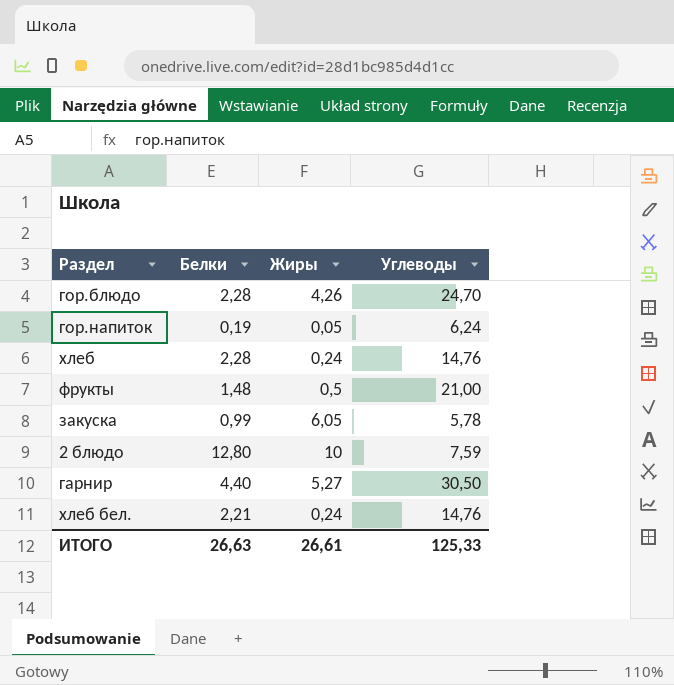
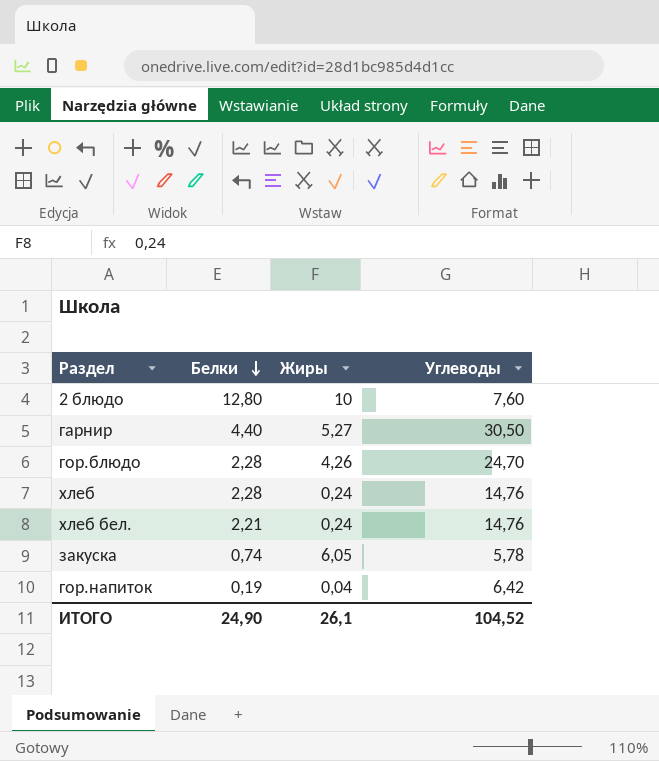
row order: none -> Белки descending
row фрукты: 1,48 | 0,5 | 21,00 -> none
2 блюдо | Углеводы: 7,59 -> 7,60
закуска | Белки: 0,99 -> 0,74
гор.напиток | Жиры: 0,05 -> 0,04
гор.напиток | Углеводы: 6,24 -> 6,42
ИТОГО | Белки: 26,63 -> 24,90
ИТОГО | Жиры: 26,61 -> 26,1
ИТОГО | Углеводы: 125,33 -> 104,52

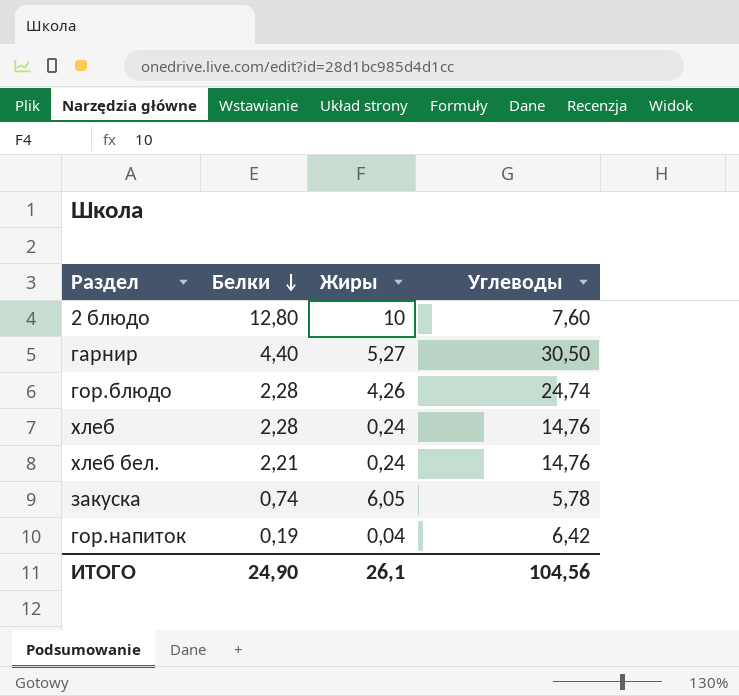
гор.блюдо | Углеводы: 24,70 -> 24,74
ИТОГО | Углеводы: 104,52 -> 104,56

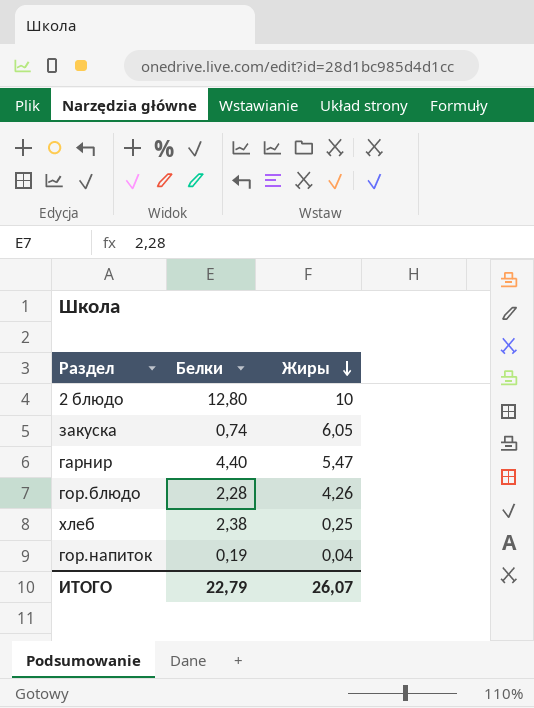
row order: Белки descending -> Жиры descending
column Углеводы | position: 4 -> none
row хлеб бел.: 2,21 | 0,24 | 14,76 -> none
гарнир | Жиры: 5,27 -> 5,47
хлеб | Белки: 2,28 -> 2,38
хлеб | Жиры: 0,24 -> 0,25
ИТОГО | Белки: 24,90 -> 22,79
ИТОГО | Жиры: 26,1 -> 26,07

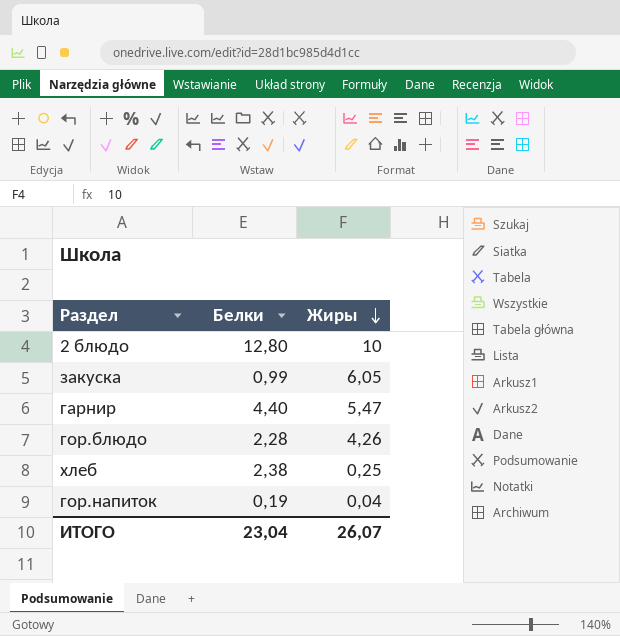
закуска | Белки: 0,74 -> 0,99
ИТОГО | Белки: 22,79 -> 23,04

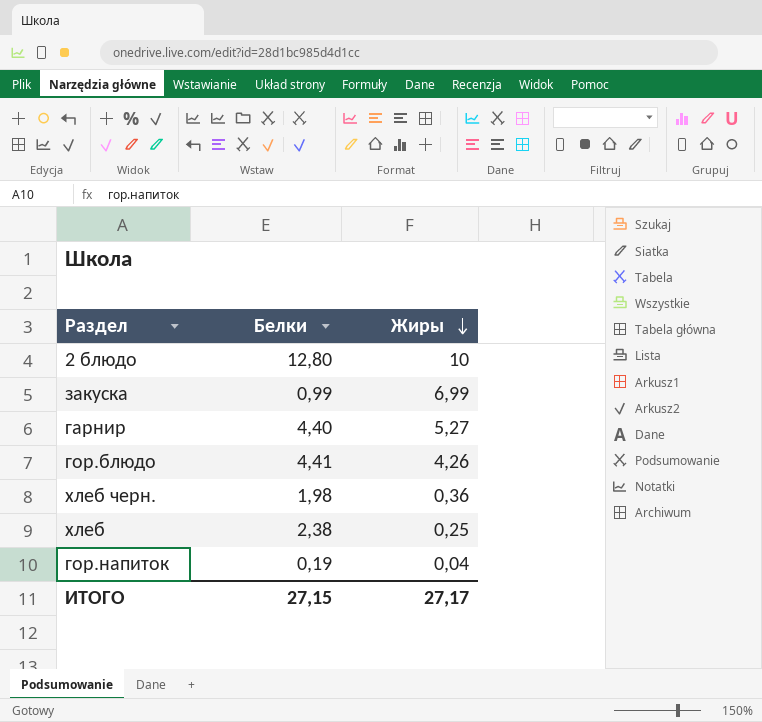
закуска | Жиры: 6,05 -> 6,99
гарнир | Жиры: 5,47 -> 5,27
гор.блюдо | Белки: 2,28 -> 4,41
row хлеб черн.: none -> 1,98 | 0,36
ИТОГО | Белки: 23,04 -> 27,15
ИТОГО | Жиры: 26,07 -> 27,17

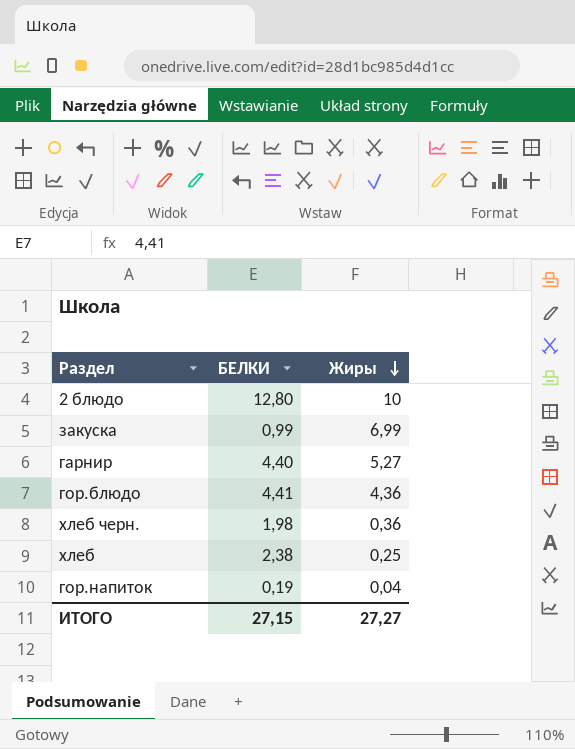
column name: Белки -> БЕЛКИ
гор.блюдо | Жиры: 4,26 -> 4,36
ИТОГО | Жиры: 27,17 -> 27,27

